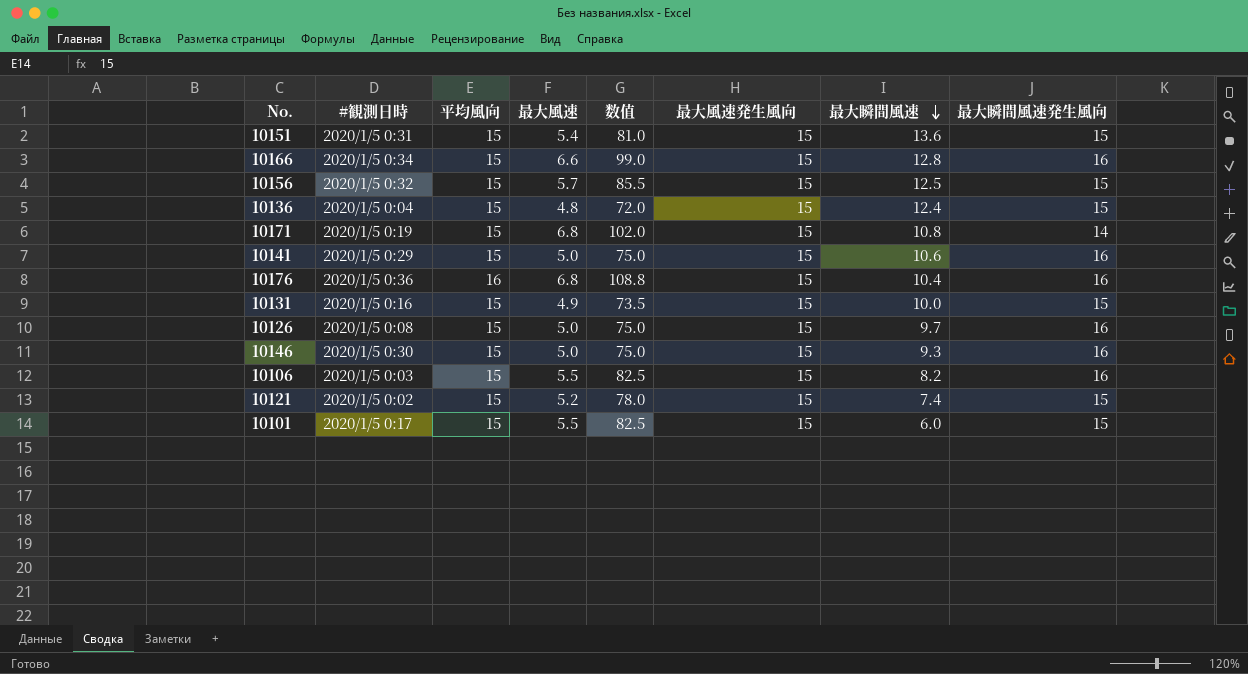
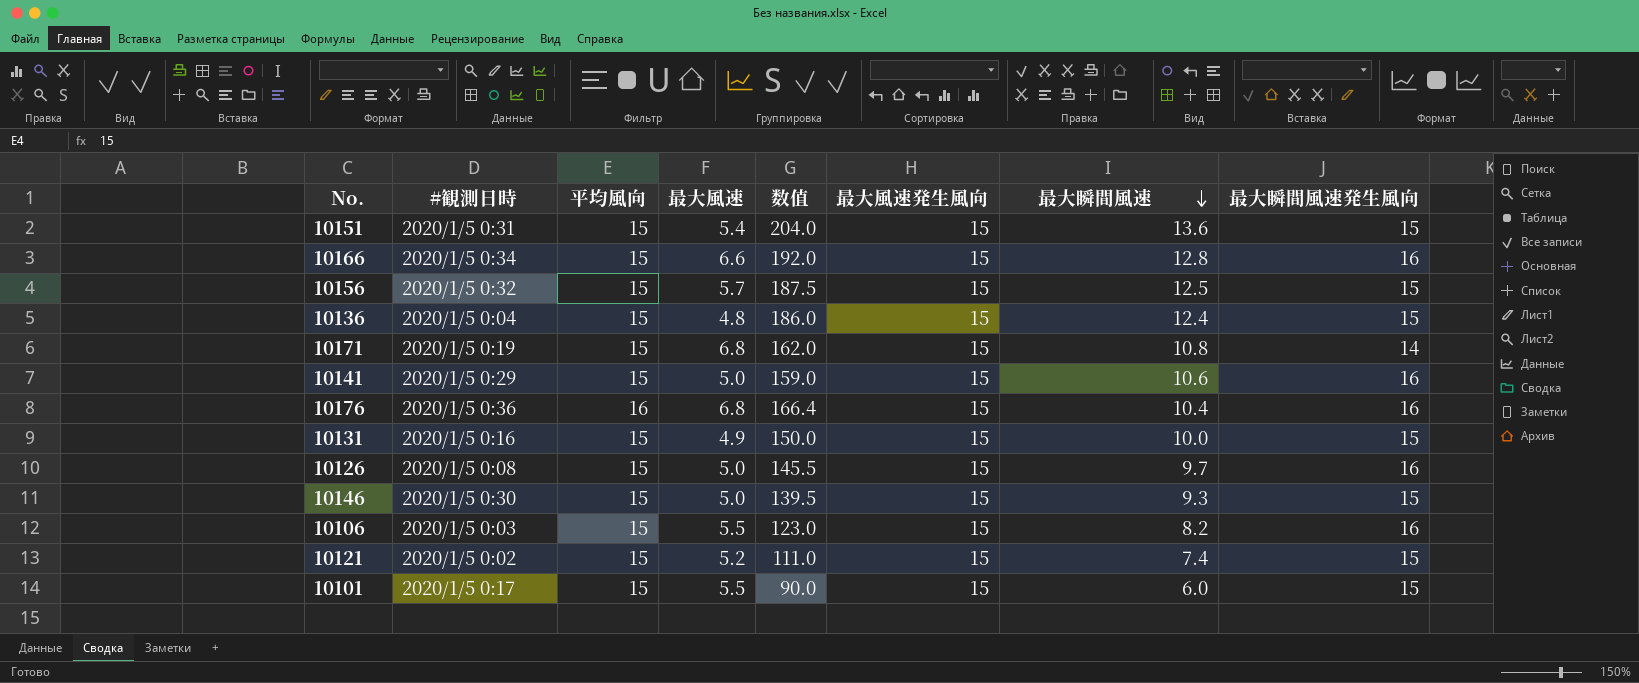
column 数值 | formula: [平均風向] * [最大風速] -> [平均風向] * [最大瞬間風速]
10146 | 最大瞬間風速発生風向: 16 -> 15

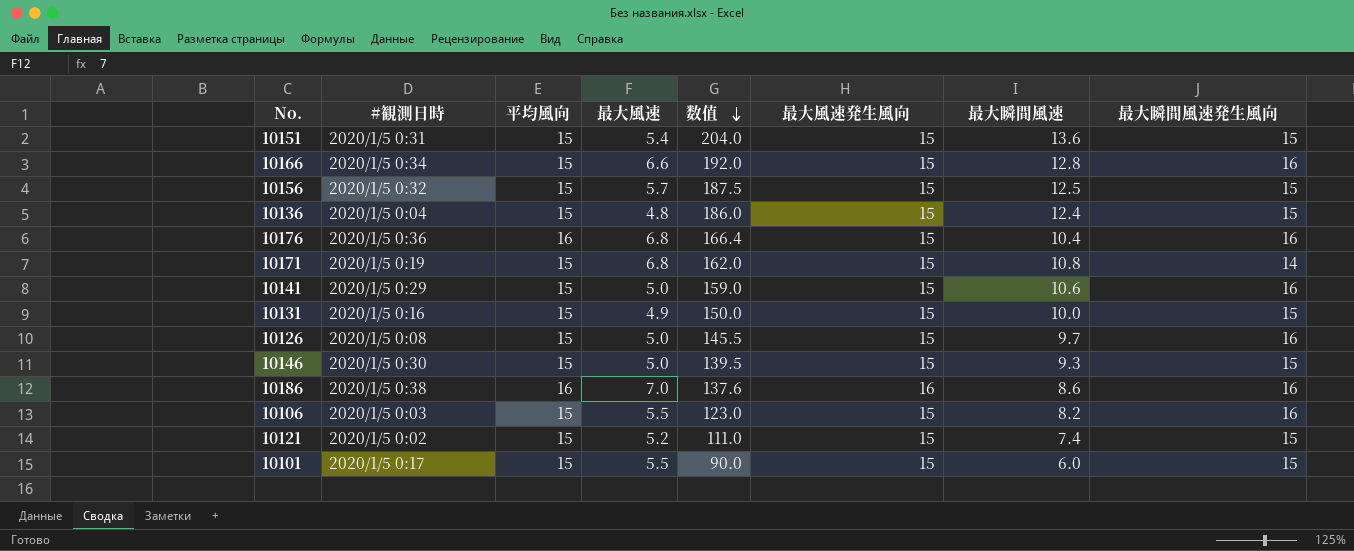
row order: 最大瞬間風速 descending -> 数值 descending
row 10186: none -> 2020/1/5 0:38 | 16 | 7.0 | 137.6 | 16 | 8.6 | 16

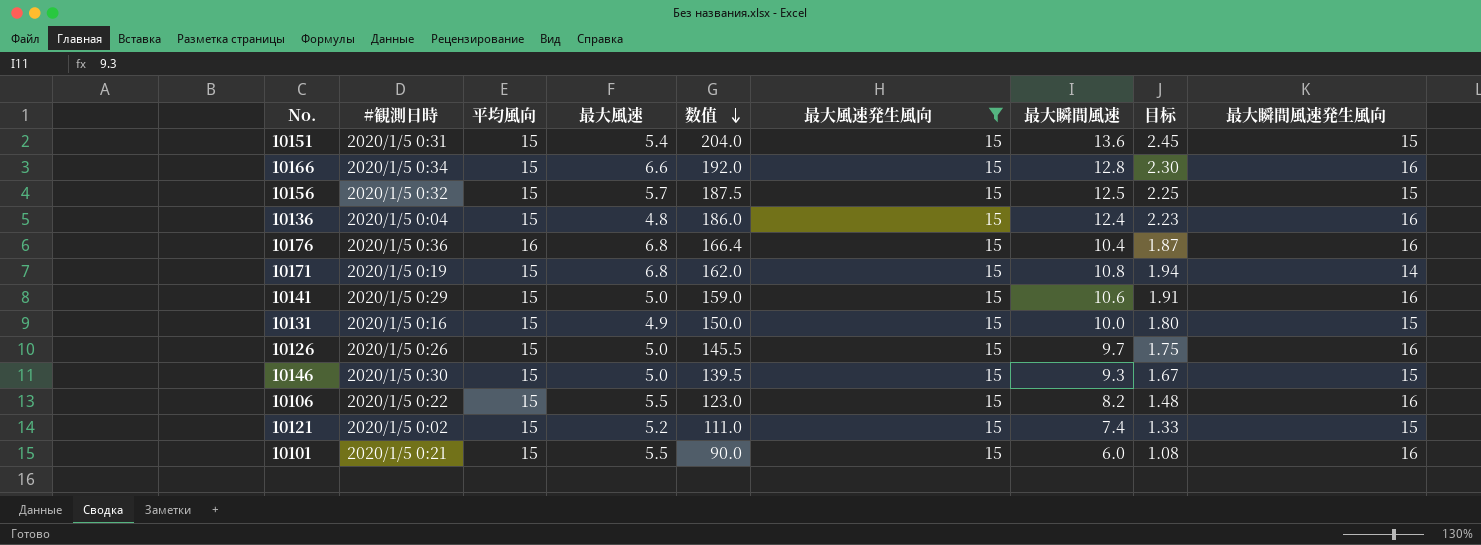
filter: none -> 最大風速発生風向 = 15
column 目标 | formula: none -> [最大瞬間風速] * 0.18
10136 | 最大瞬間風速発生風向: 15 -> 16
10126 | #観測日時: 2020/1/5 0:08 -> 2020/1/5 0:26
10106 | #観測日時: 2020/1/5 0:03 -> 2020/1/5 0:22
10101 | #観測日時: 2020/1/5 0:17 -> 2020/1/5 0:21
10101 | 最大瞬間風速発生風向: 15 -> 16

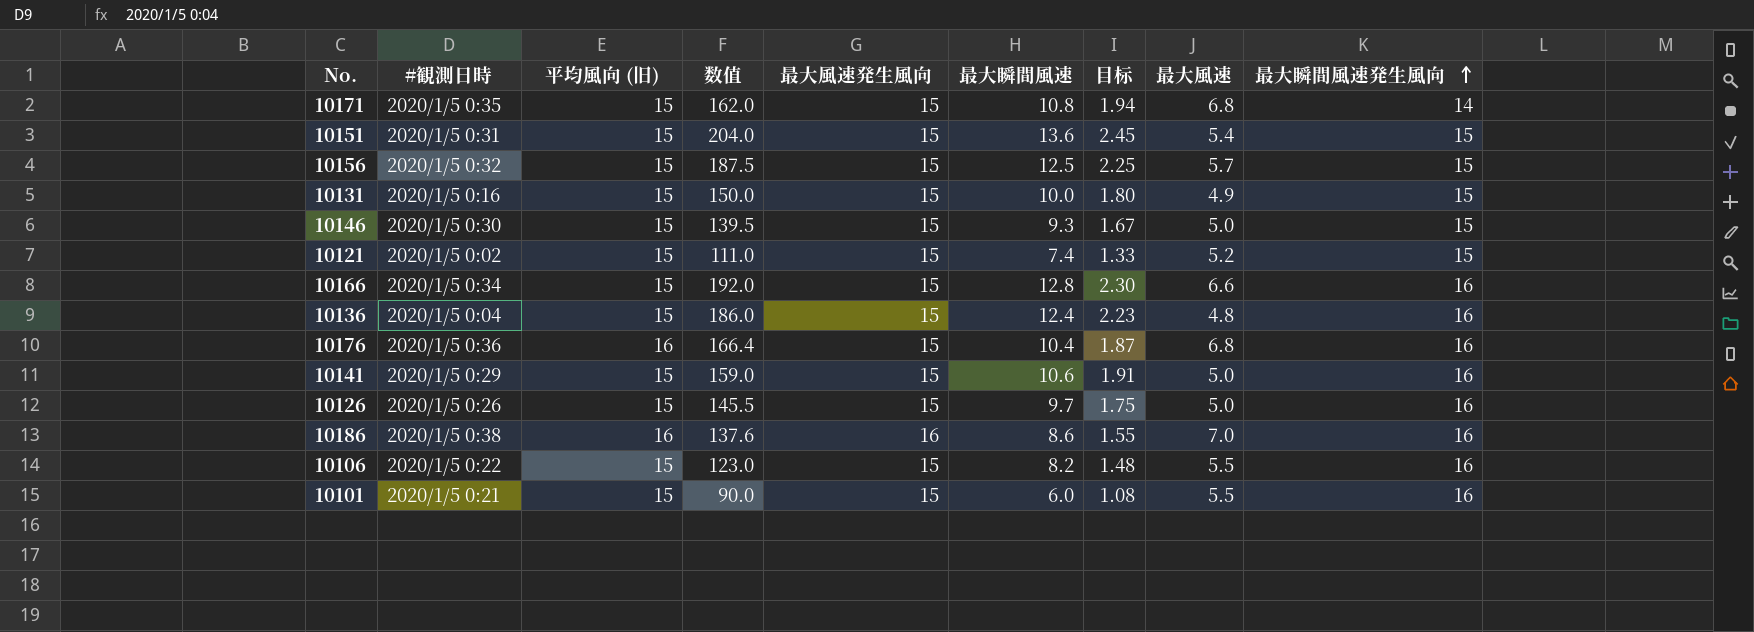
filter: 最大風速発生風向 = 15 -> none
row order: 数值 descending -> 最大瞬間風速発生風向 ascending
column name: 平均風向 -> 平均風向 (旧)
column 最大風速 | position: 4 -> 8
10171 | #観測日時: 2020/1/5 0:19 -> 2020/1/5 0:35

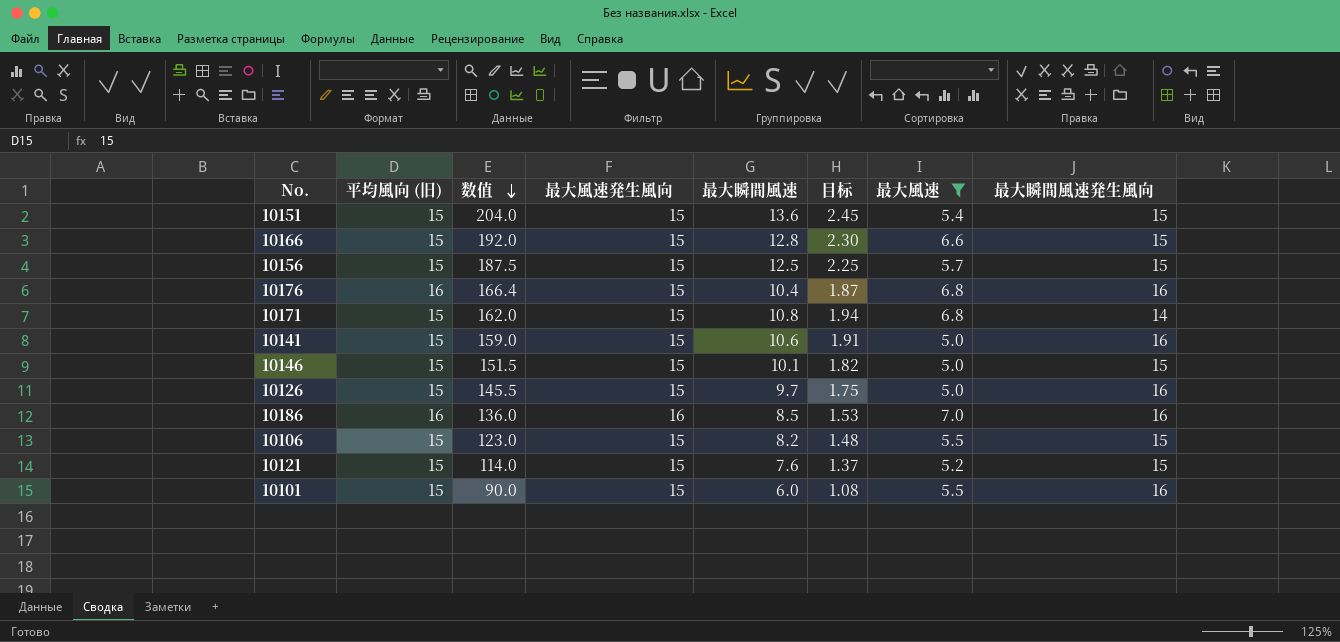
filter: none -> 最大風速 >= 5.0
row order: 最大瞬間風速発生風向 ascending -> 数值 descending
column #観測日時 | position: 2 -> none
10166 | 最大瞬間風速発生風向: 16 -> 15
10146 | 数值: 139.5 -> 151.5
10146 | 最大瞬間風速: 9.3 -> 10.1
10146 | 目标: 1.67 -> 1.82
10186 | 数值: 137.6 -> 136.0
10186 | 最大瞬間風速: 8.6 -> 8.5
10186 | 目标: 1.55 -> 1.53
10106 | 最大瞬間風速発生風向: 16 -> 15
10121 | 数值: 111.0 -> 114.0
10121 | 最大瞬間風速: 7.4 -> 7.6
10121 | 目标: 1.33 -> 1.37

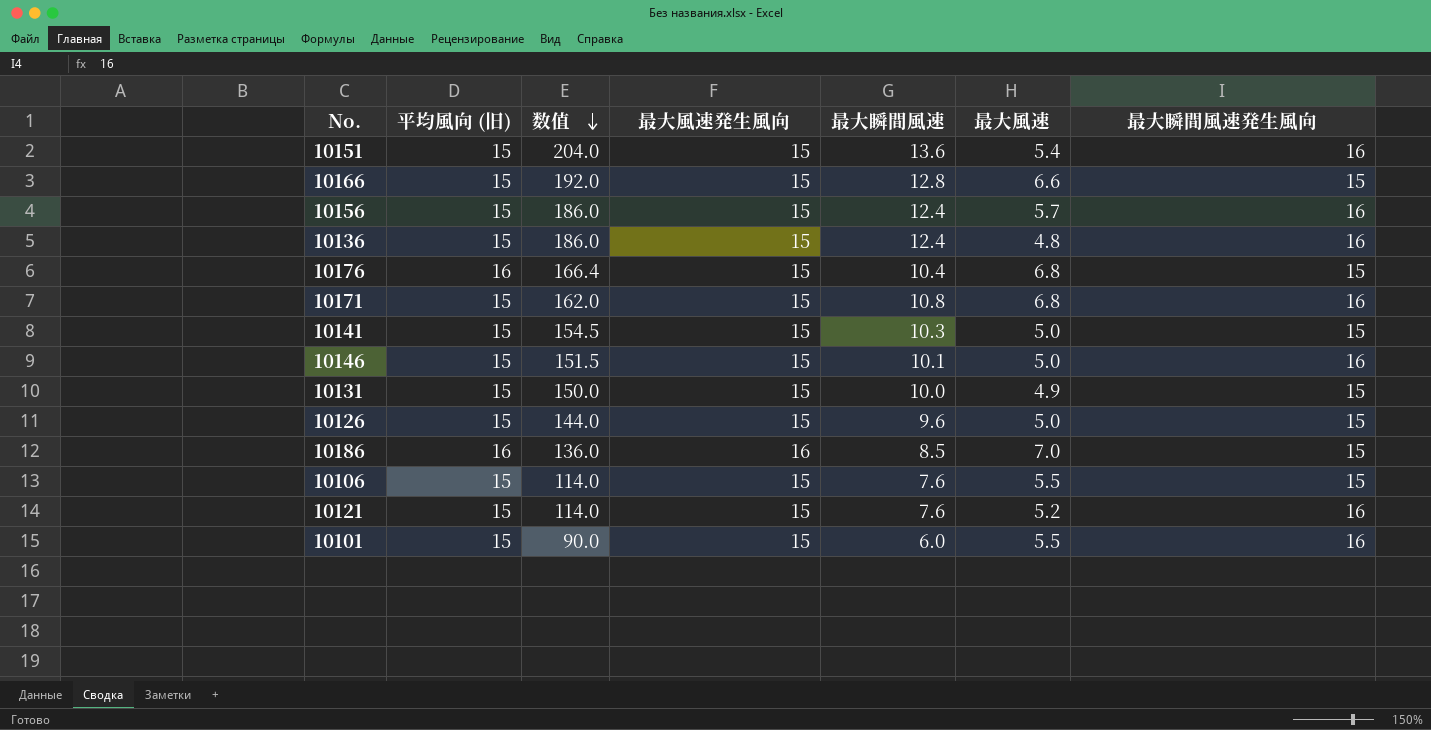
filter: 最大風速 >= 5.0 -> none
column 目标 | formula: [最大瞬間風速] * 0.18 -> none
10151 | 最大瞬間風速発生風向: 15 -> 16
10156 | 数值: 187.5 -> 186.0
10156 | 最大瞬間風速: 12.5 -> 12.4
10156 | 最大瞬間風速発生風向: 15 -> 16
10176 | 最大瞬間風速発生風向: 16 -> 15
10171 | 最大瞬間風速発生風向: 14 -> 16
10141 | 数值: 159.0 -> 154.5
10141 | 最大瞬間風速: 10.6 -> 10.3
10141 | 最大瞬間風速発生風向: 16 -> 15
10146 | 最大瞬間風速発生風向: 15 -> 16
10126 | 数值: 145.5 -> 144.0
10126 | 最大瞬間風速: 9.7 -> 9.6
10126 | 最大瞬間風速発生風向: 16 -> 15
10186 | 最大瞬間風速発生風向: 16 -> 15
10106 | 数值: 123.0 -> 114.0
10106 | 最大瞬間風速: 8.2 -> 7.6
10121 | 最大瞬間風速発生風向: 15 -> 16

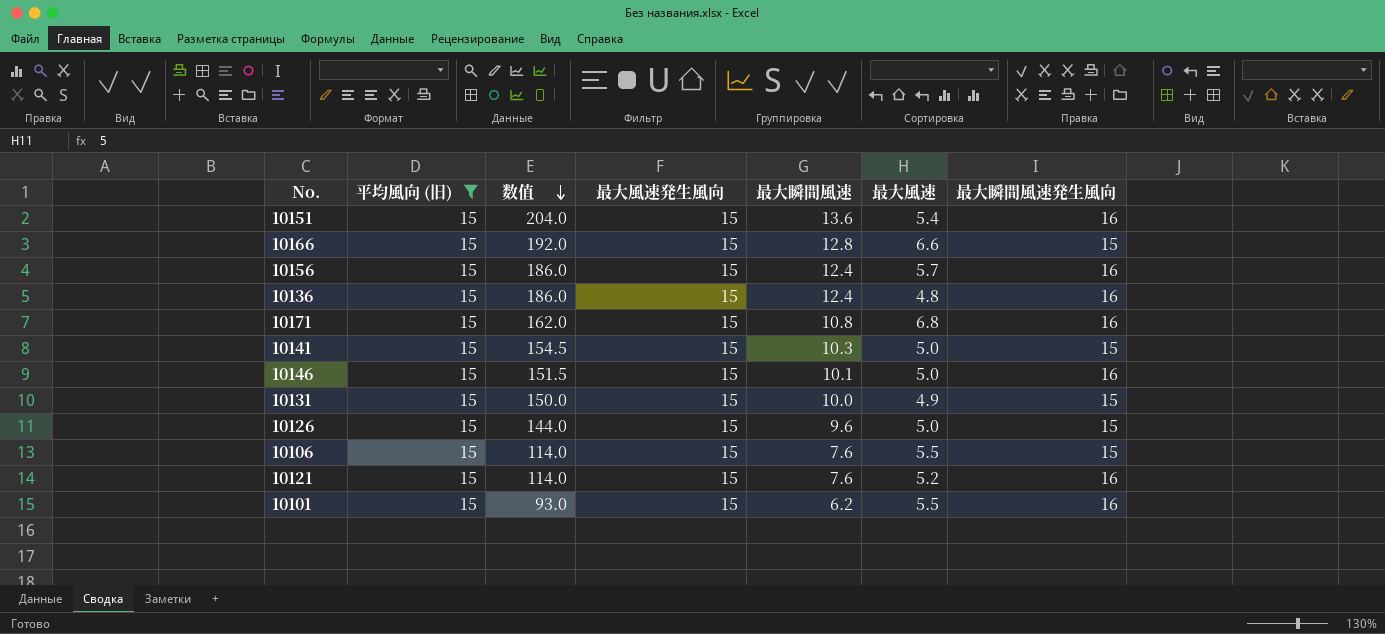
filter: none -> 平均風向 (旧) = 15
10101 | 数值: 90.0 -> 93.0
10101 | 最大瞬間風速: 6.0 -> 6.2

